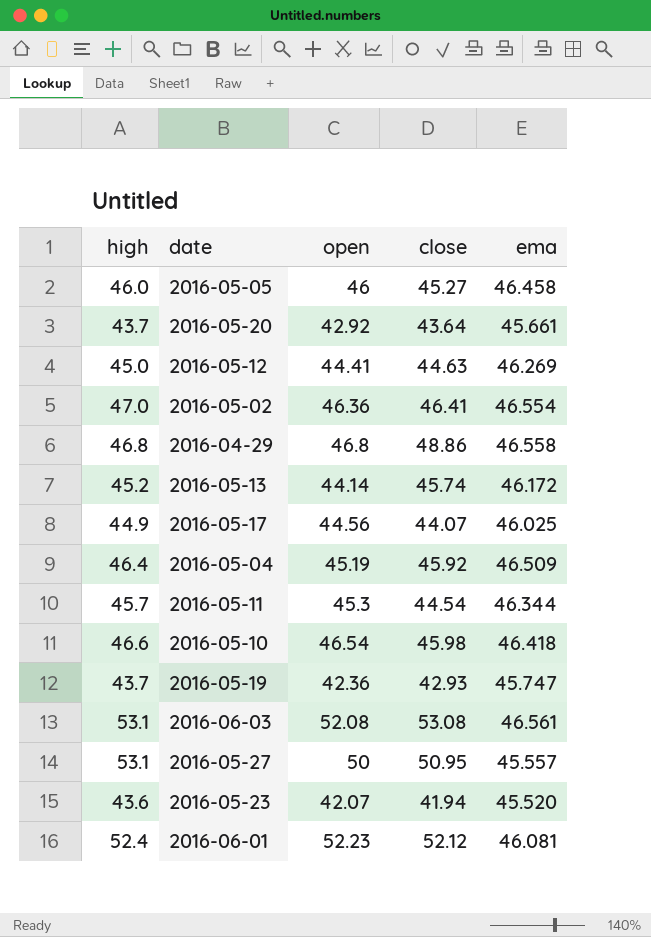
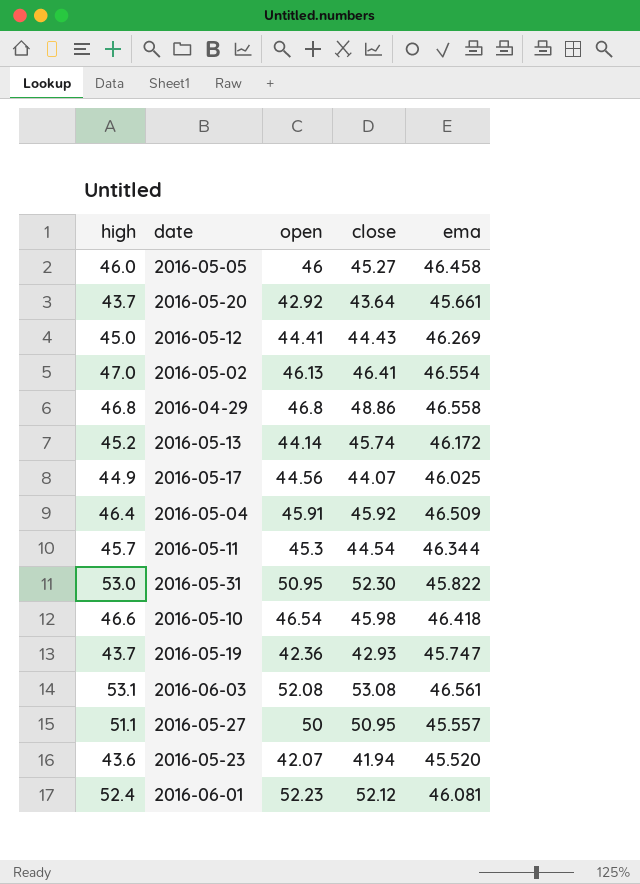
2016-05-12 | close: 44.63 -> 44.43
2016-05-02 | open: 46.36 -> 46.13
2016-05-04 | open: 45.19 -> 45.91
row 2016-05-31: none -> 53.0 | 50.95 | 52.30 | 45.822
2016-05-27 | high: 53.1 -> 51.1

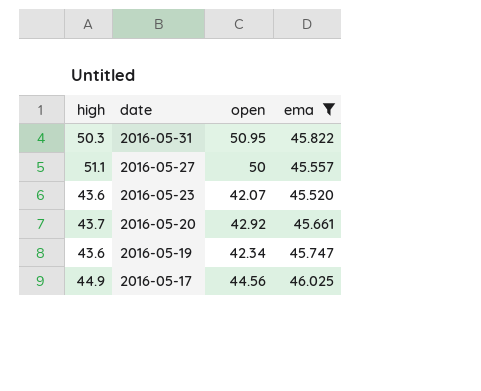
filter: none -> ema <= 46.025
row order: none -> date descending
column close | position: 4 -> none
2016-05-31 | high: 53.0 -> 50.3
2016-05-19 | high: 43.7 -> 43.6
2016-05-19 | open: 42.36 -> 42.34

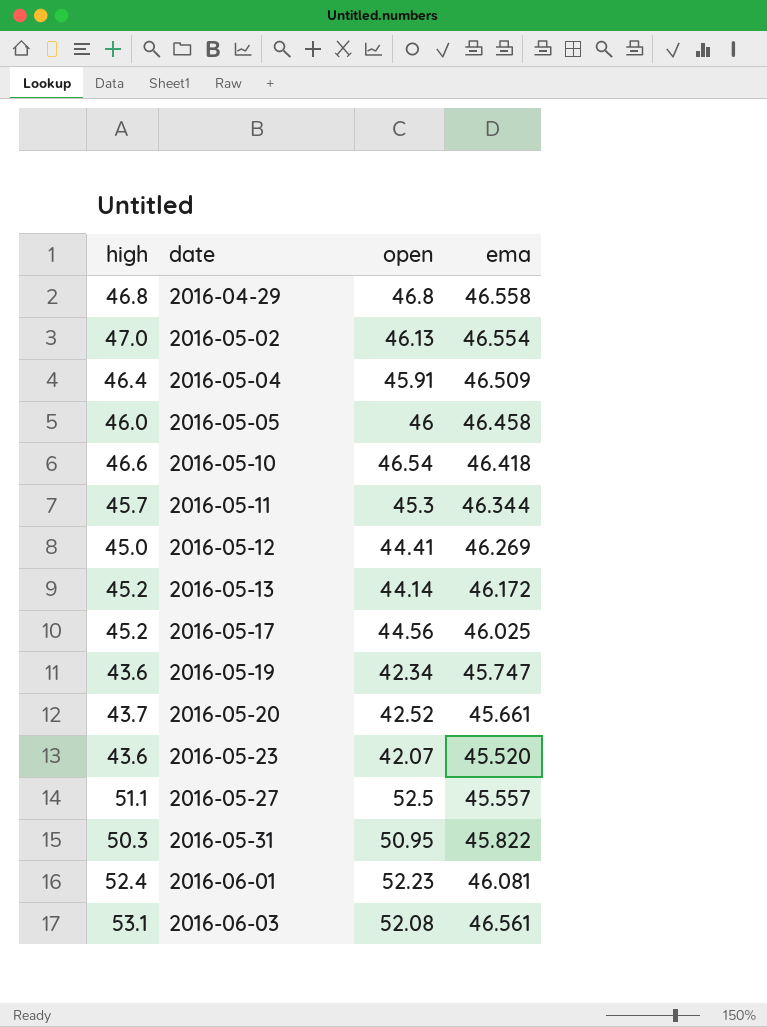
filter: ema <= 46.025 -> none
row order: date descending -> date ascending
2016-05-17 | high: 44.9 -> 45.2
2016-05-20 | open: 42.92 -> 42.52
2016-05-27 | open: 50 -> 52.5

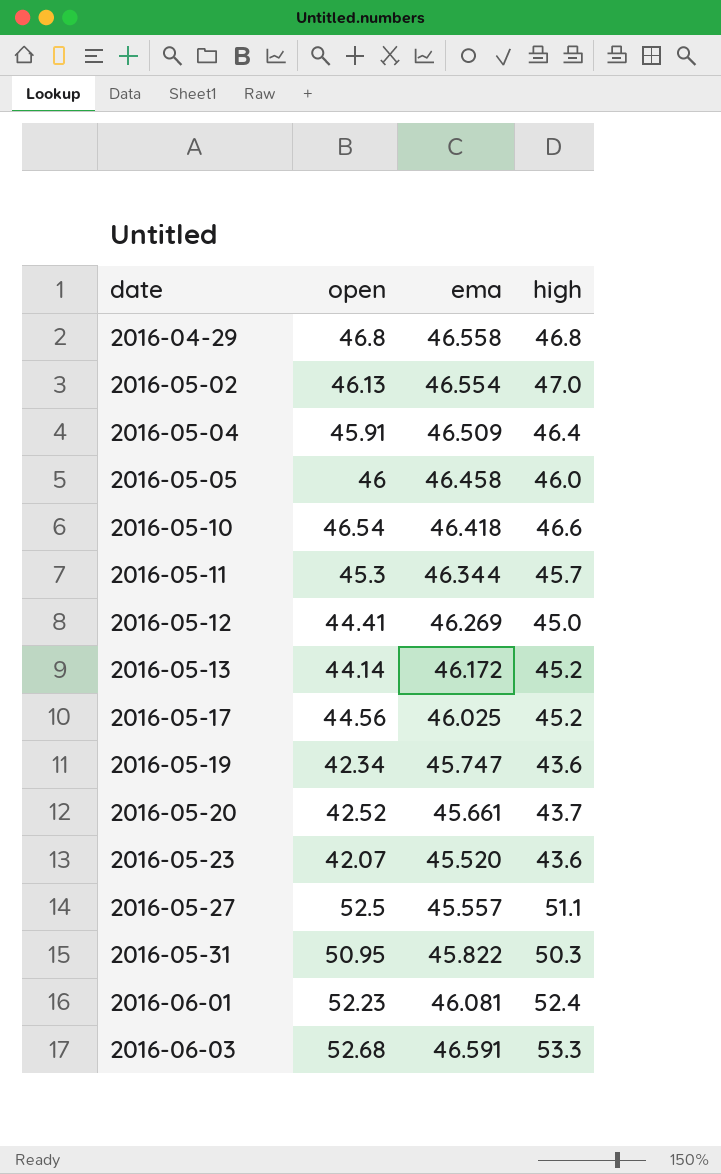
column high | position: 1 -> 4
2016-06-03 | open: 52.08 -> 52.68
2016-06-03 | ema: 46.561 -> 46.591
2016-06-03 | high: 53.1 -> 53.3

